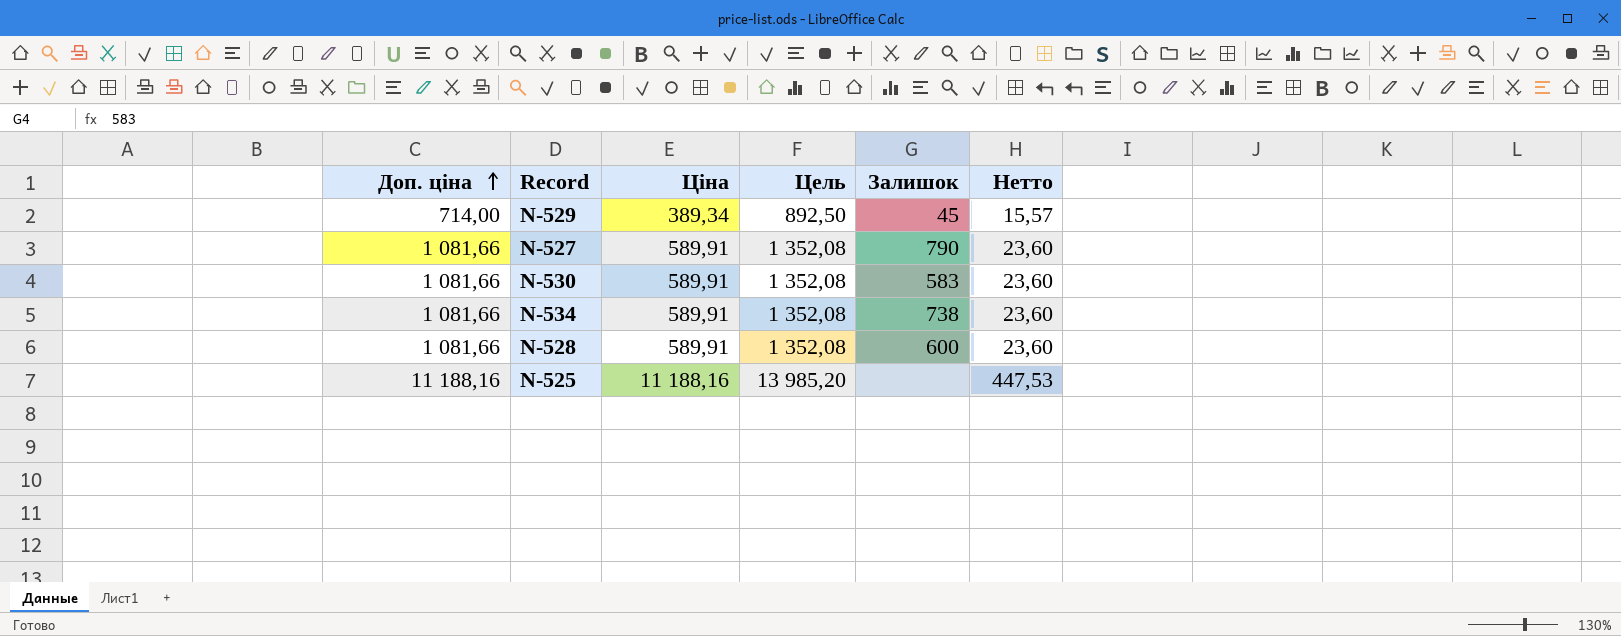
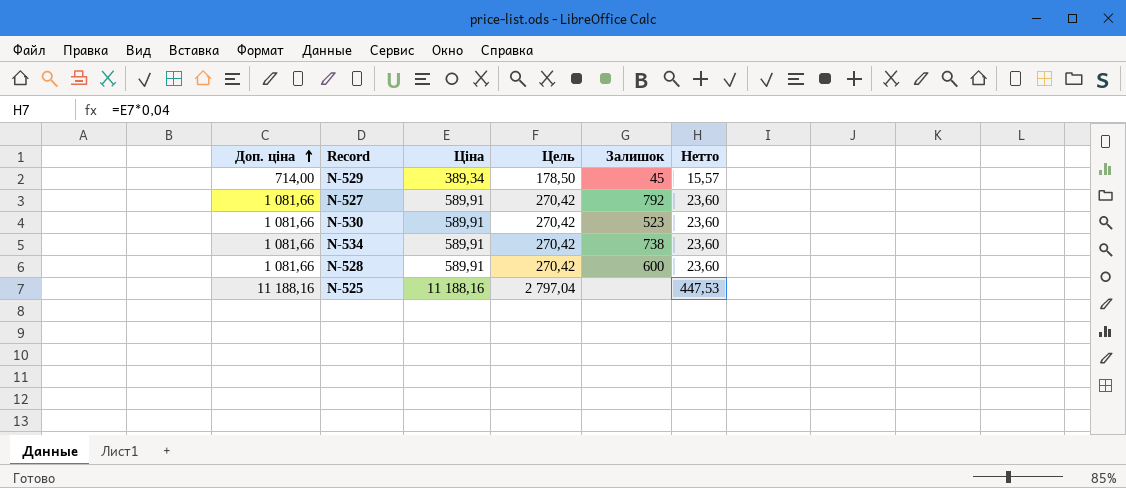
column Цель | formula: [Доп. ціна] * 1,25 -> [Доп. ціна] * 0,25
N-527 | Залишок: 790 -> 792
N-530 | Залишок: 583 -> 523

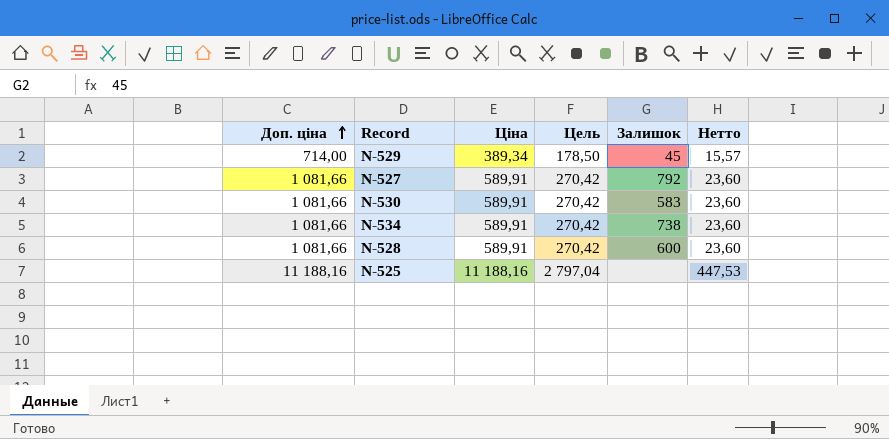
N-530 | Залишок: 523 -> 583

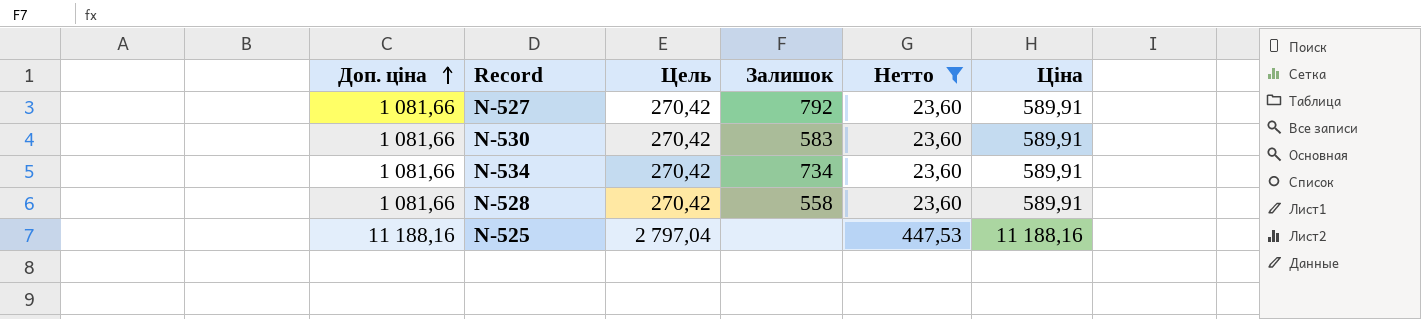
filter: none -> Нетто != 15,57
column Ціна | position: 3 -> 6
N-534 | Залишок: 738 -> 734
N-528 | Залишок: 600 -> 558

